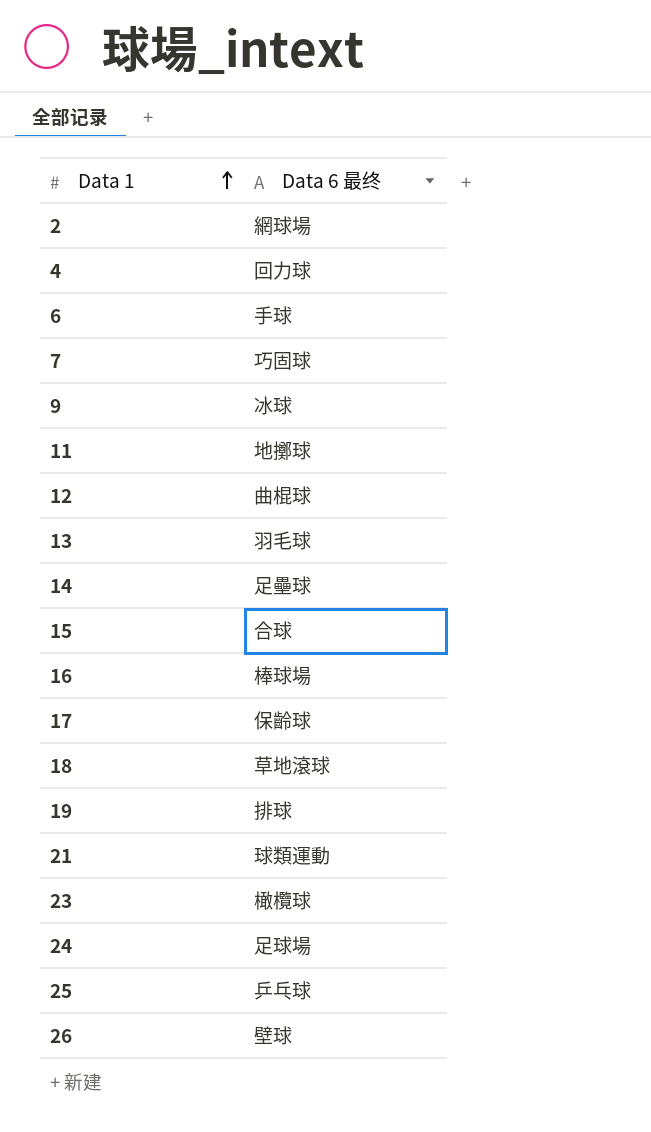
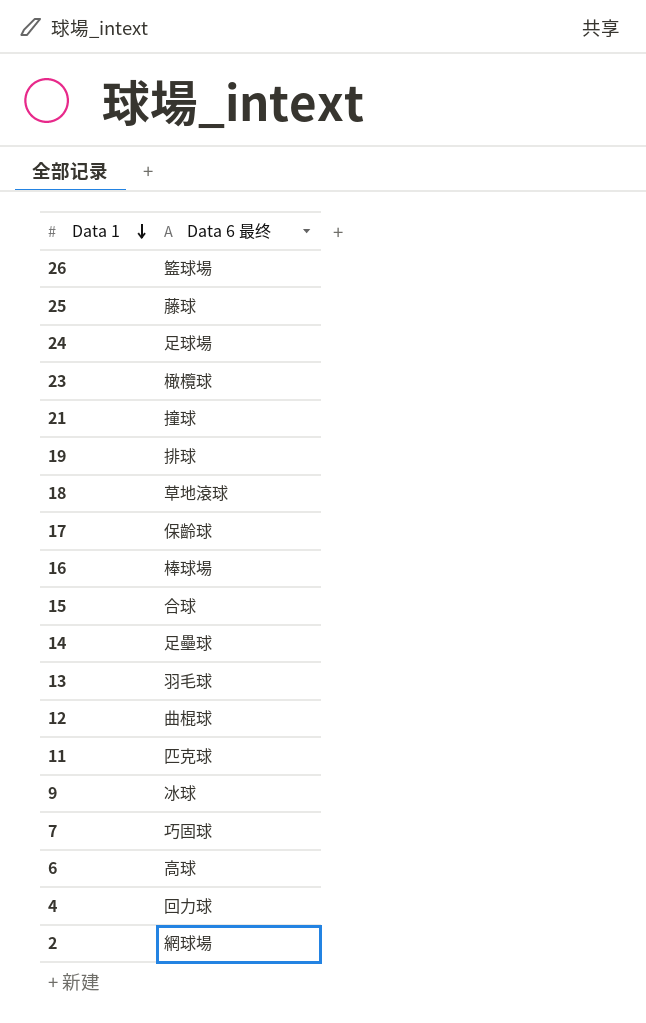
row order: Data 1 ascending -> Data 1 descending
26 | Data 6 最终: 壁球 -> 籃球場
25 | Data 6 最终: 乒乓球 -> 藤球
21 | Data 6 最终: 球類運動 -> 撞球
11 | Data 6 最终: 地擲球 -> 匹克球
6 | Data 6 最终: 手球 -> 高球

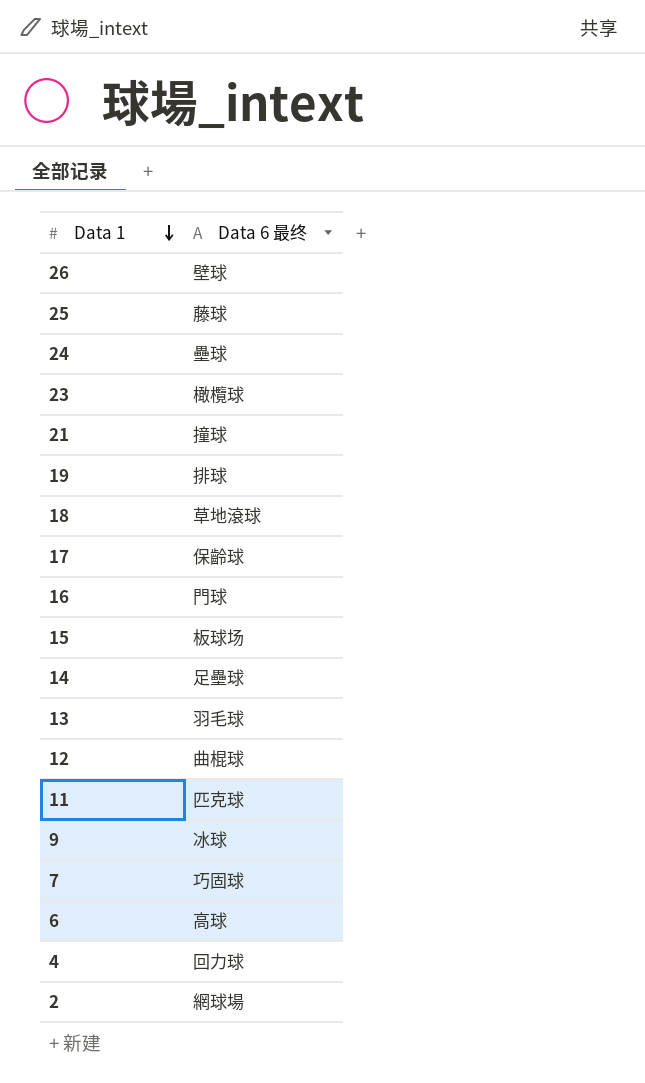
26 | Data 6 最终: 籃球場 -> 壁球
24 | Data 6 最终: 足球場 -> 壘球
16 | Data 6 最终: 棒球場 -> 門球
15 | Data 6 最终: 合球 -> 板球场

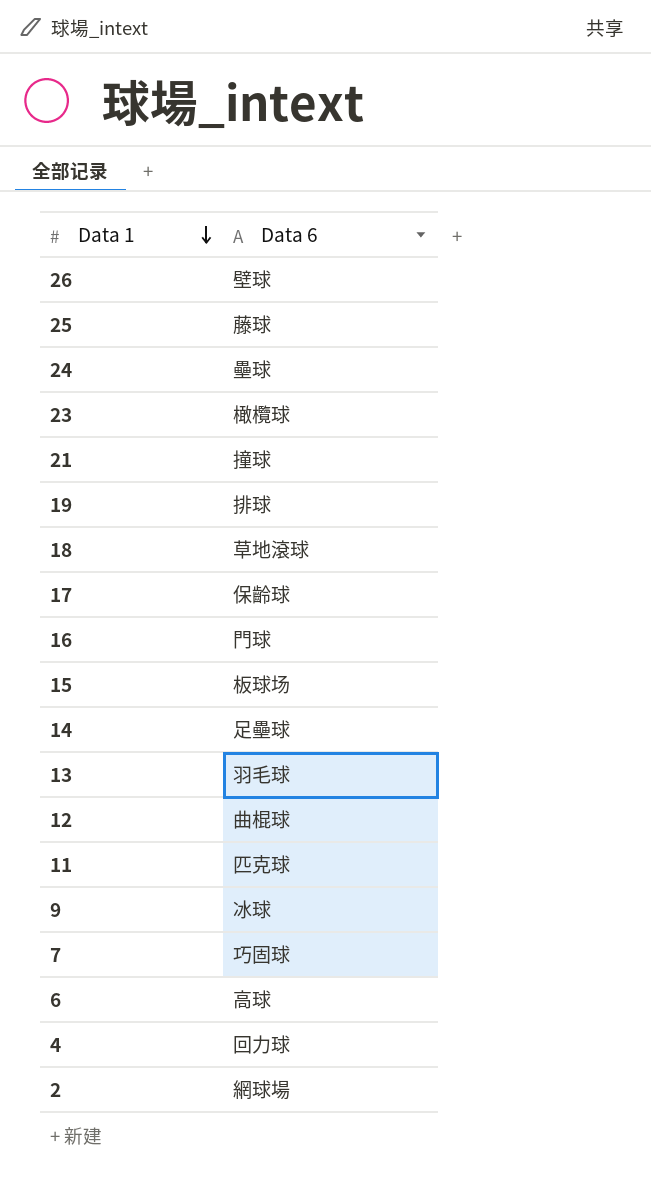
column name: Data 6 最终 -> Data 6

